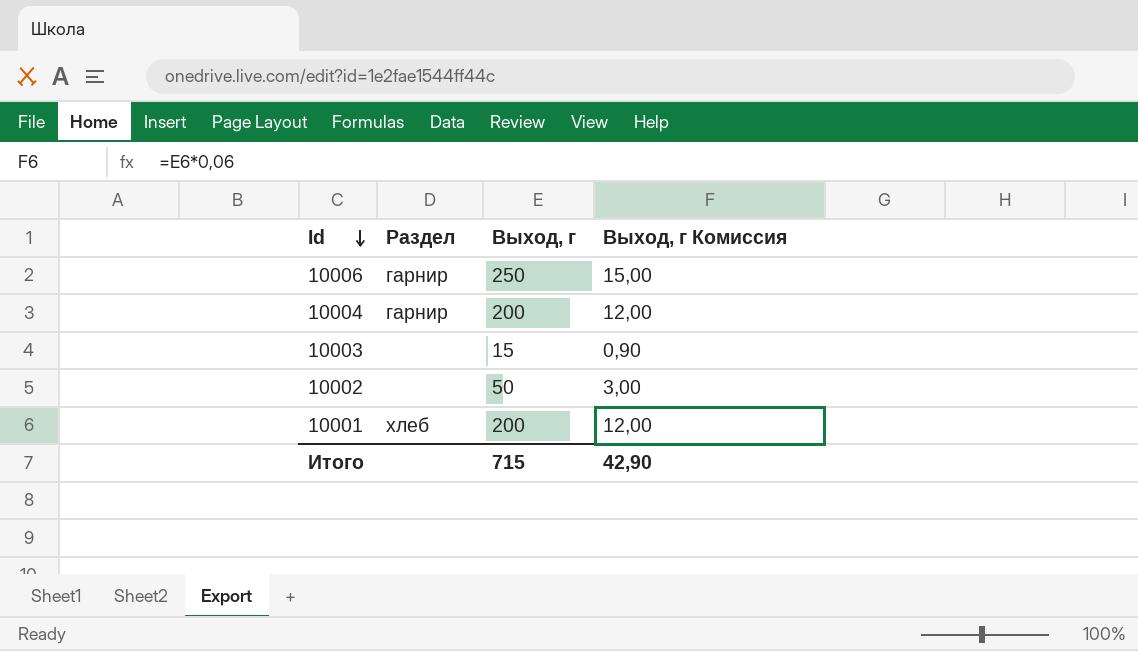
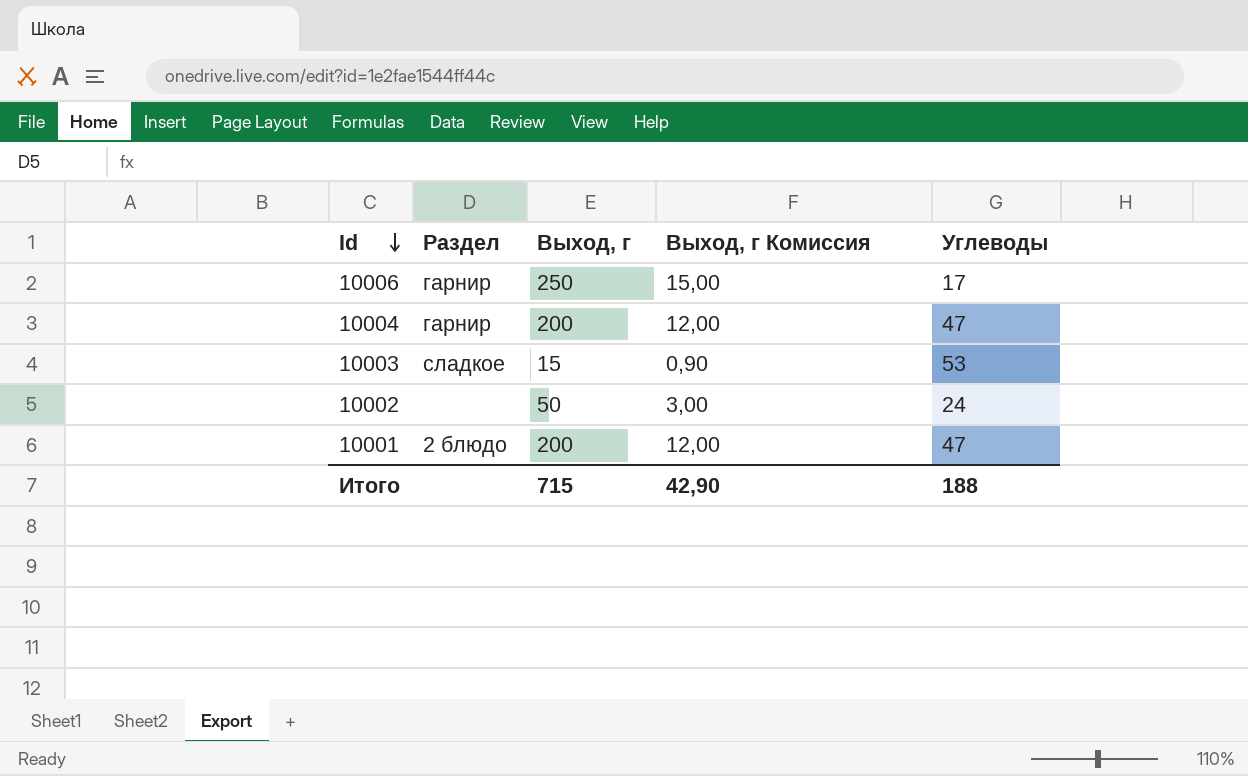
column Углеводы | position: none -> 5
10003 | Раздел: none -> сладкое
10001 | Раздел: хлеб -> 2 блюдо

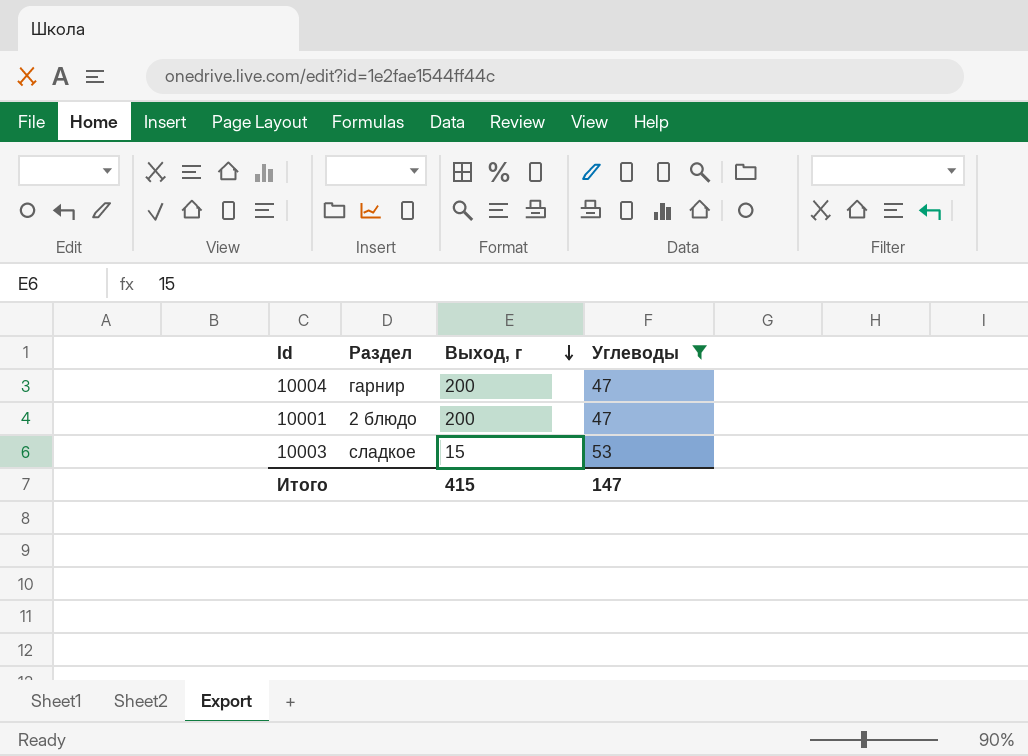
filter: none -> Углеводы >= 47
row order: Id descending -> Выход, г descending
column Выход, г Комиссия | formula: [Выход, г] * 0,06 -> none
Итого | Выход, г: 715 -> 415
Итого | Углеводы: 188 -> 147

